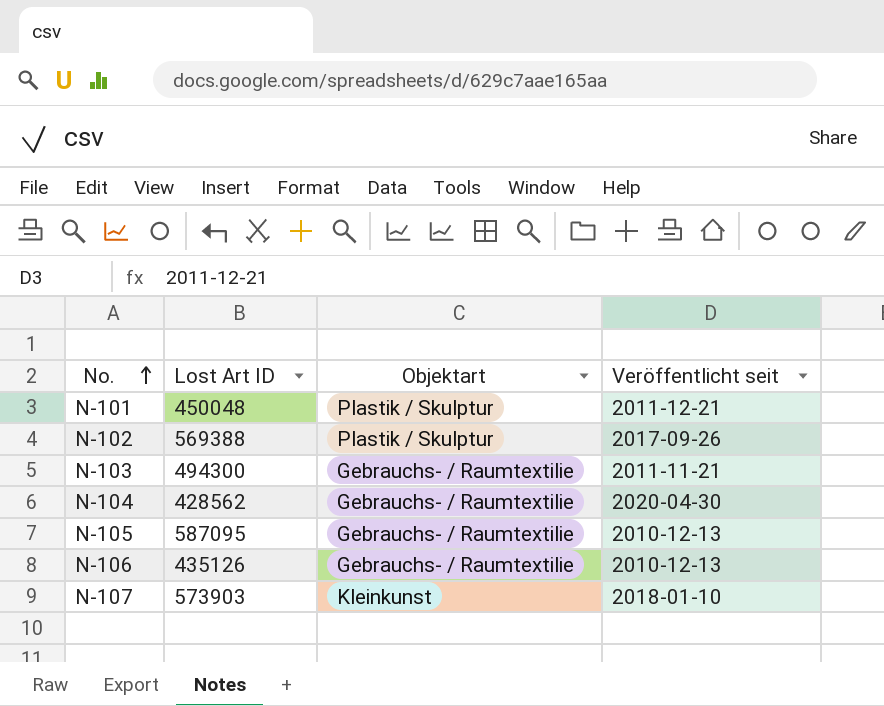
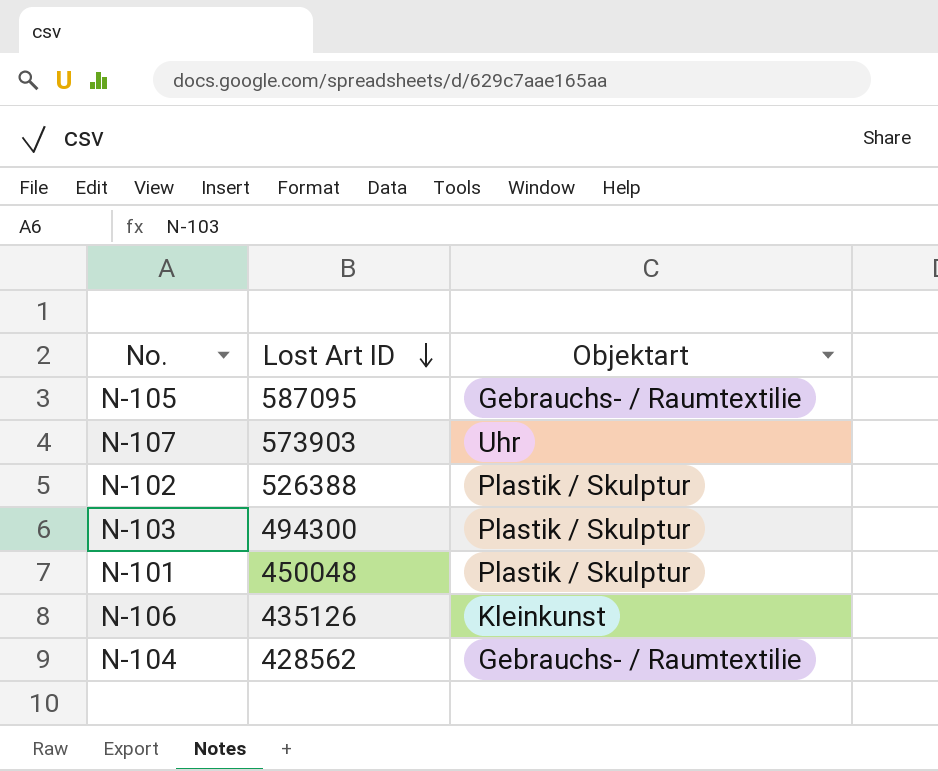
row order: No. ascending -> Lost Art ID descending
column Veröffentlicht seit | position: 4 -> none
N-107 | Objektart: Kleinkunst -> Uhr
N-102 | Lost Art ID: 569388 -> 526388
N-103 | Objektart: Gebrauchs- / Raumtextilie -> Plastik / Skulptur
N-106 | Objektart: Gebrauchs- / Raumtextilie -> Kleinkunst

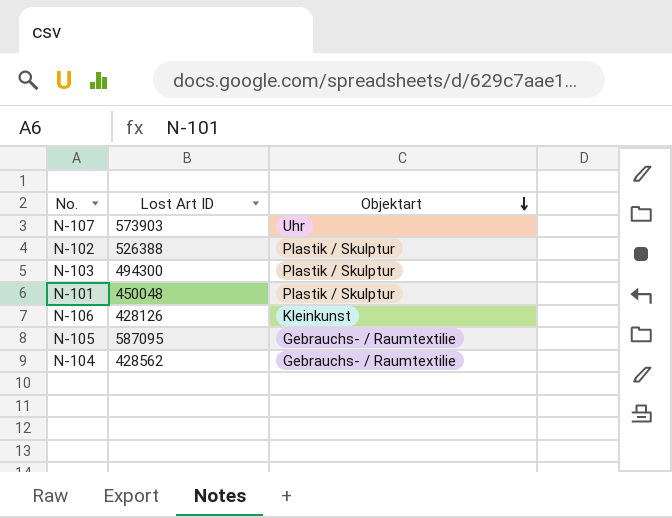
row order: Lost Art ID descending -> Objektart descending
N-106 | Lost Art ID: 435126 -> 428126

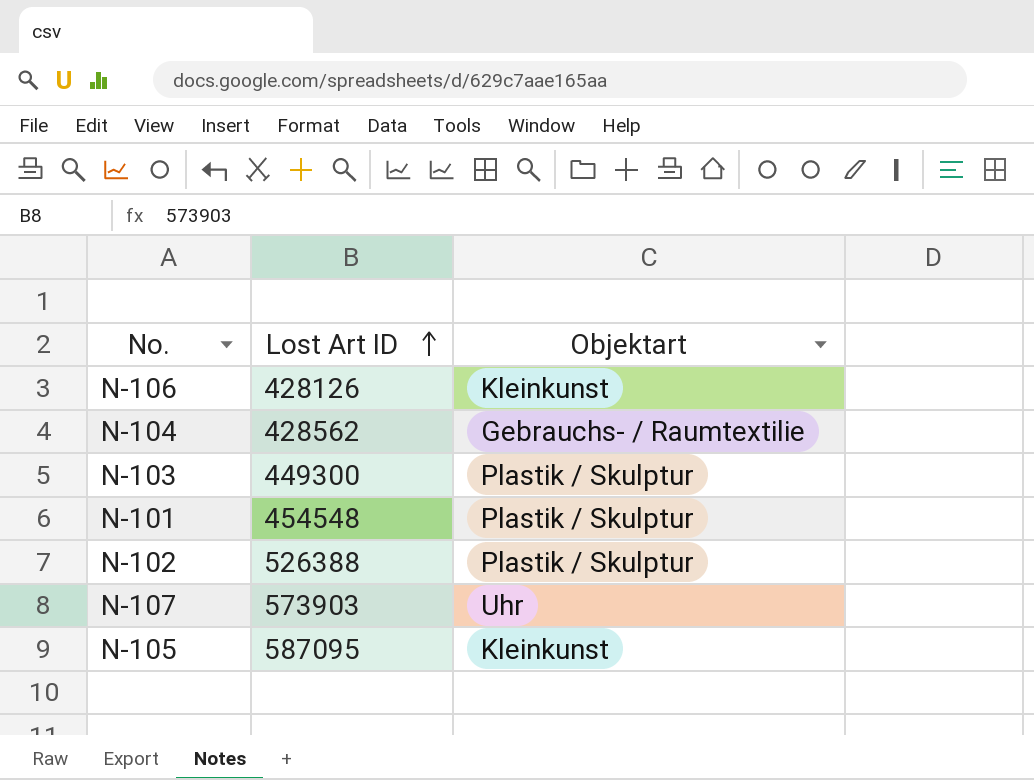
row order: Objektart descending -> Lost Art ID ascending
N-103 | Lost Art ID: 494300 -> 449300
N-101 | Lost Art ID: 450048 -> 454548
N-105 | Objektart: Gebrauchs- / Raumtextilie -> Kleinkunst

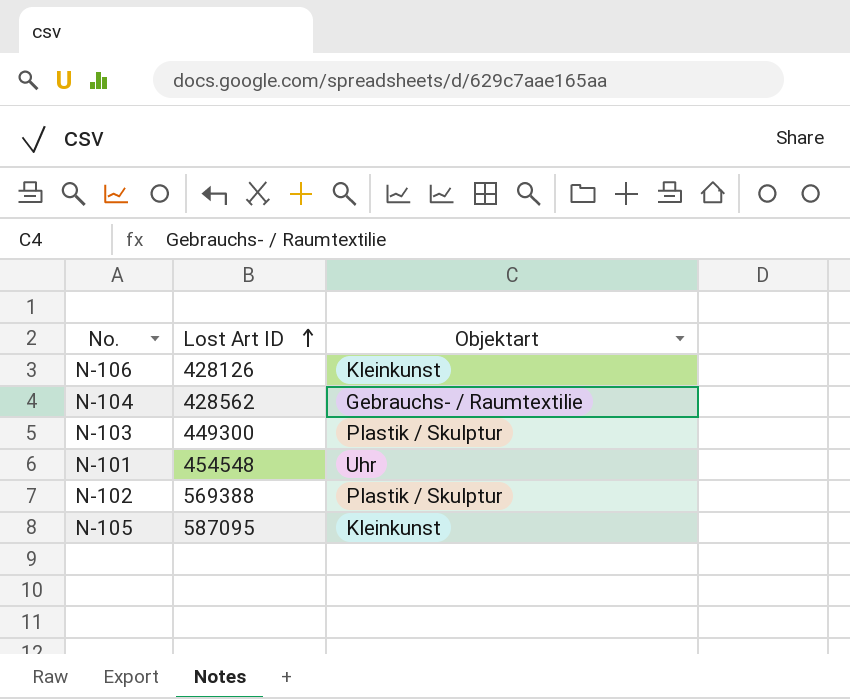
row N-107: 573903 | Uhr -> none
N-101 | Objektart: Plastik / Skulptur -> Uhr
N-102 | Lost Art ID: 526388 -> 569388

